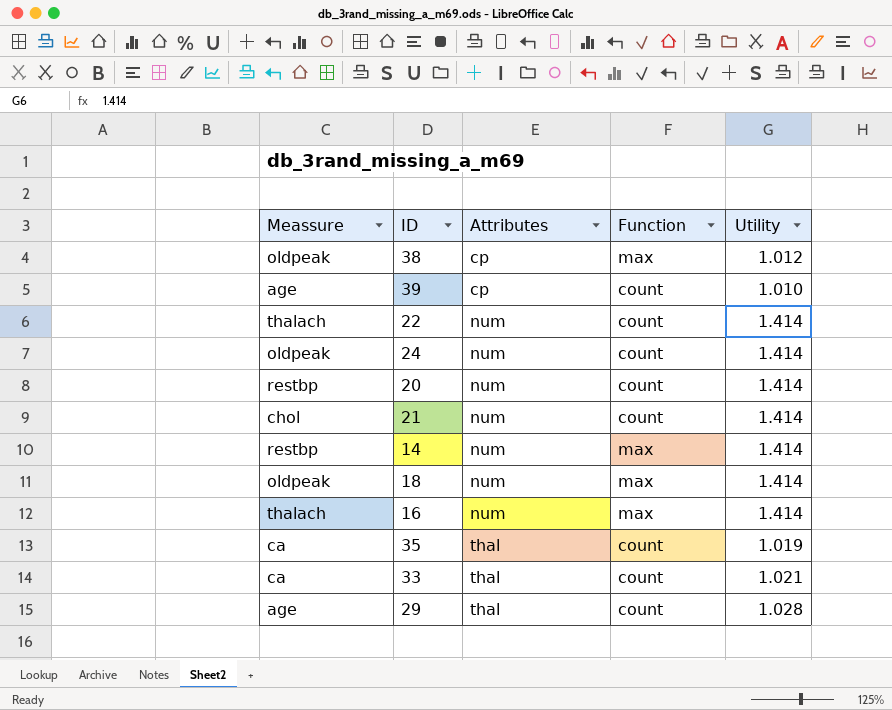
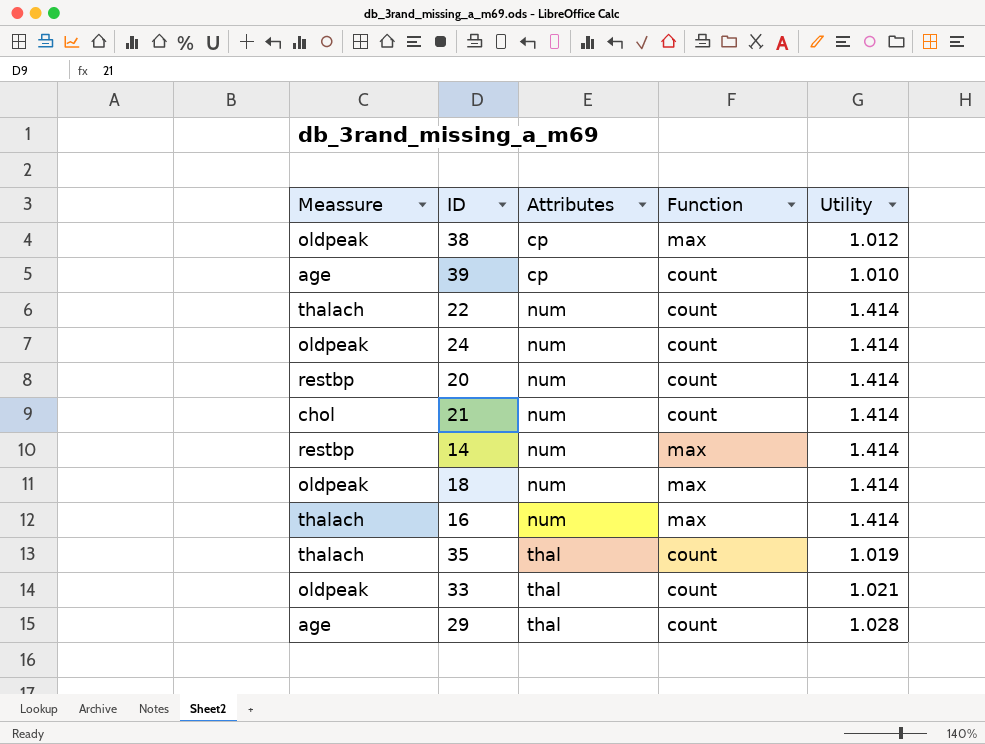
35 | Meassure: ca -> thalach
33 | Meassure: ca -> oldpeak

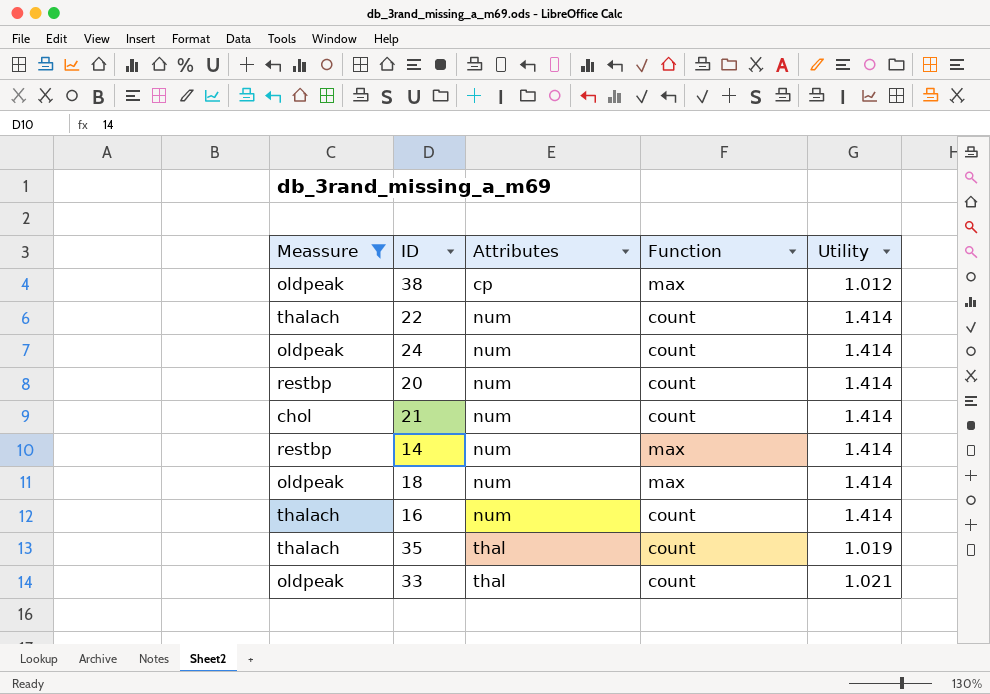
filter: none -> Meassure != age
16 | Function: max -> count

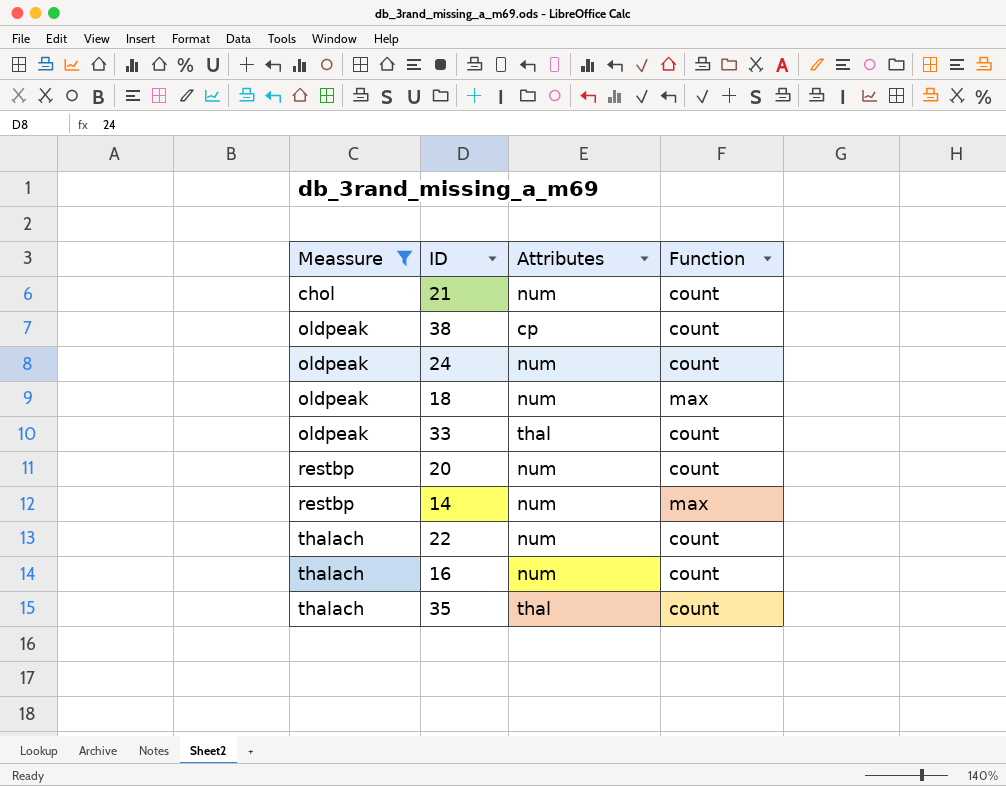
row order: Attributes ascending -> Meassure ascending
column Utility | position: 5 -> none
38 | Function: max -> count

